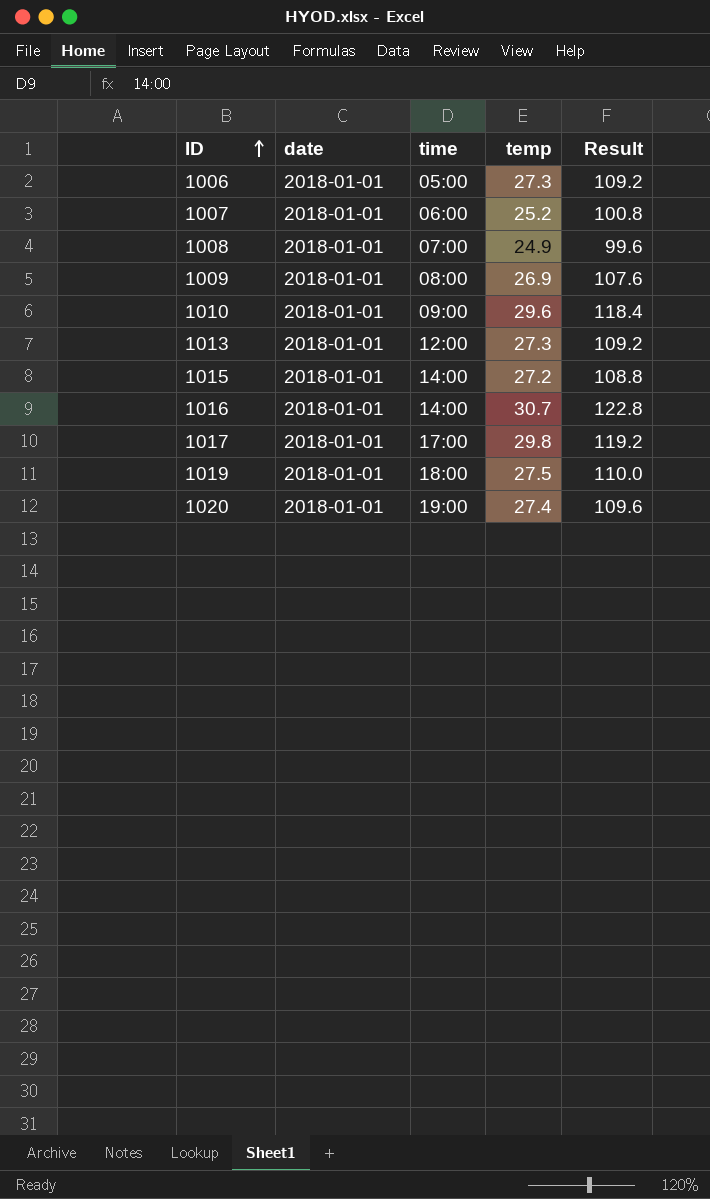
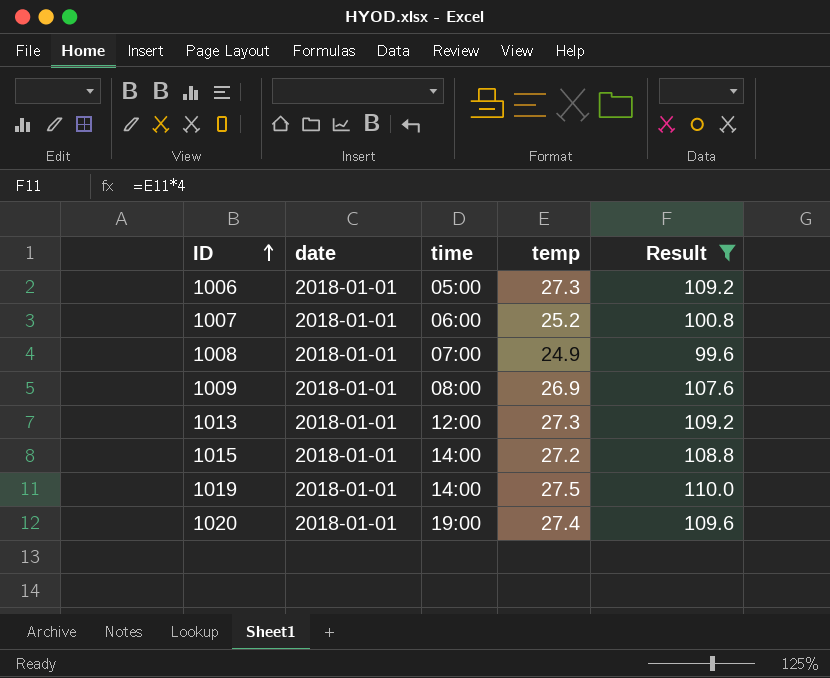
filter: none -> Result <= 110.0
1019 | time: 18:00 -> 14:00

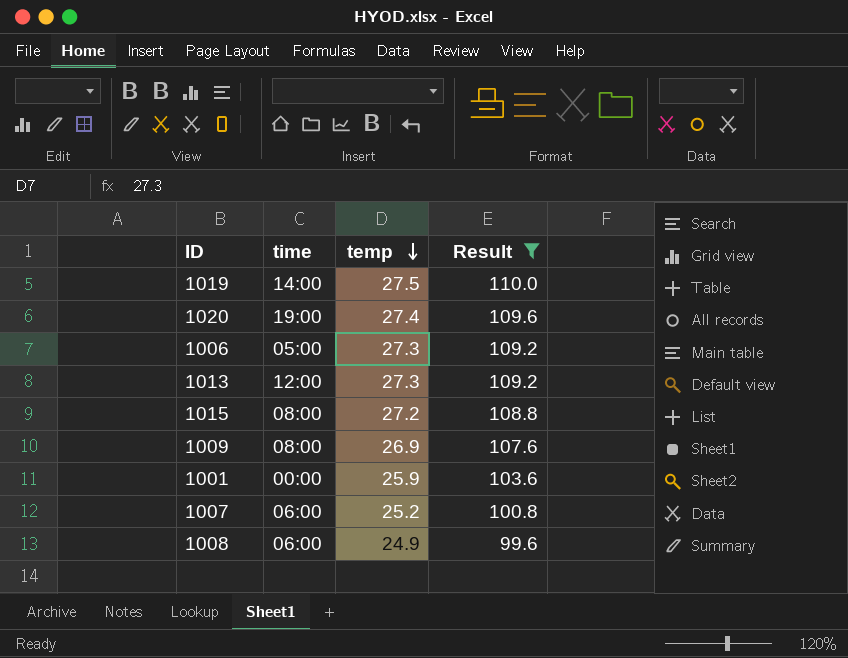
row order: ID ascending -> temp descending
column date | position: 2 -> none
1015 | time: 14:00 -> 08:00
row 1001: none -> 00:00 | 25.9 | 103.6
1008 | time: 07:00 -> 06:00

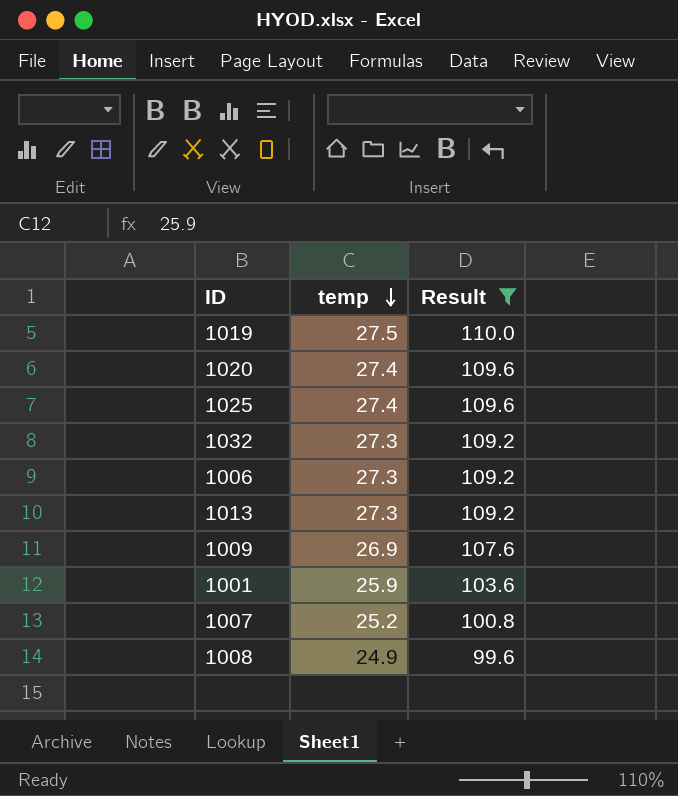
column time | position: 2 -> none
row 1015: 08:00 | 27.2 | 108.8 -> none
row 1025: none -> 27.4 | 109.6
row 1032: none -> 27.3 | 109.2

